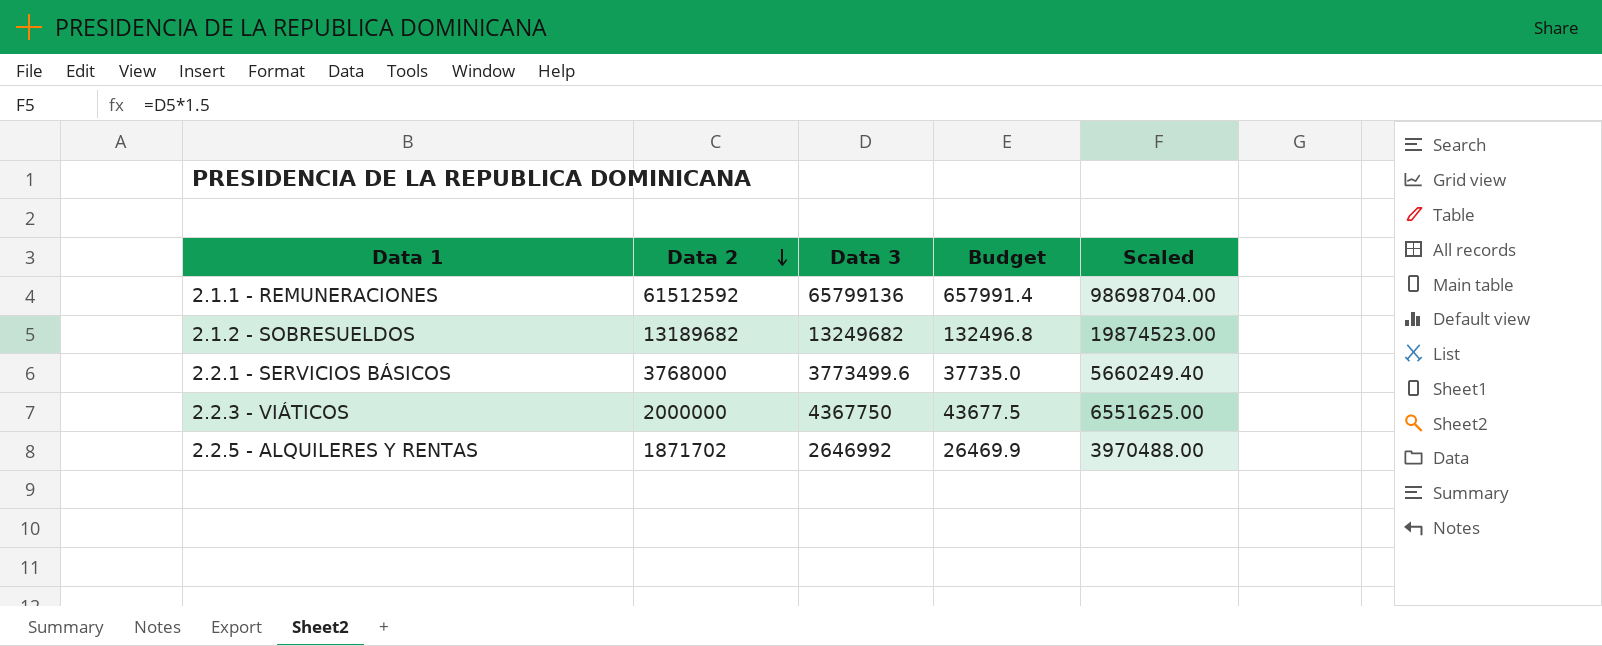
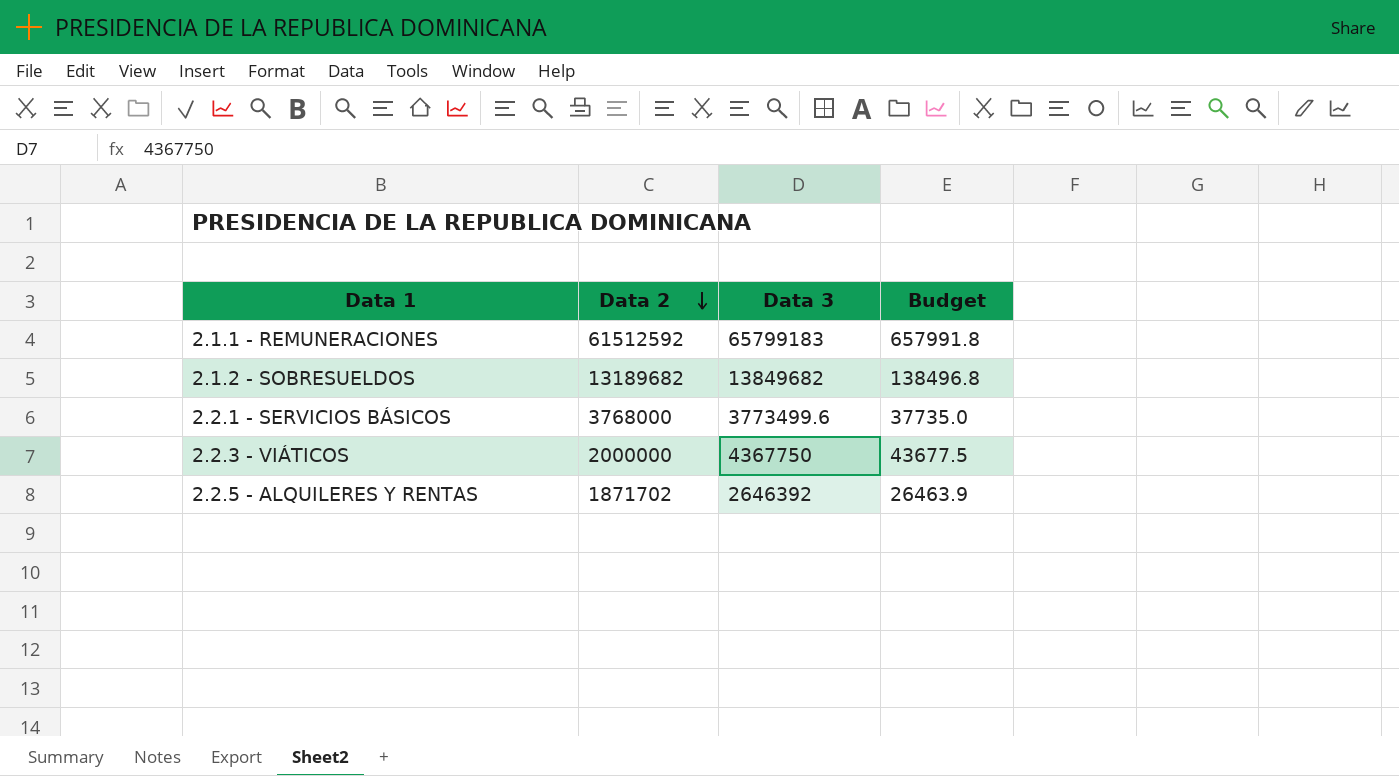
column Scaled | formula: [Data 3] * 1.5 -> none
2.1.1 - REMUNERACIONES | Data 3: 65799136 -> 65799183
2.1.1 - REMUNERACIONES | Budget: 657991.4 -> 657991.8
2.1.2 - SOBRESUELDOS | Data 3: 13249682 -> 13849682
2.1.2 - SOBRESUELDOS | Budget: 132496.8 -> 138496.8
2.2.5 - ALQUILERES Y RENTAS | Data 3: 2646992 -> 2646392
2.2.5 - ALQUILERES Y RENTAS | Budget: 26469.9 -> 26463.9

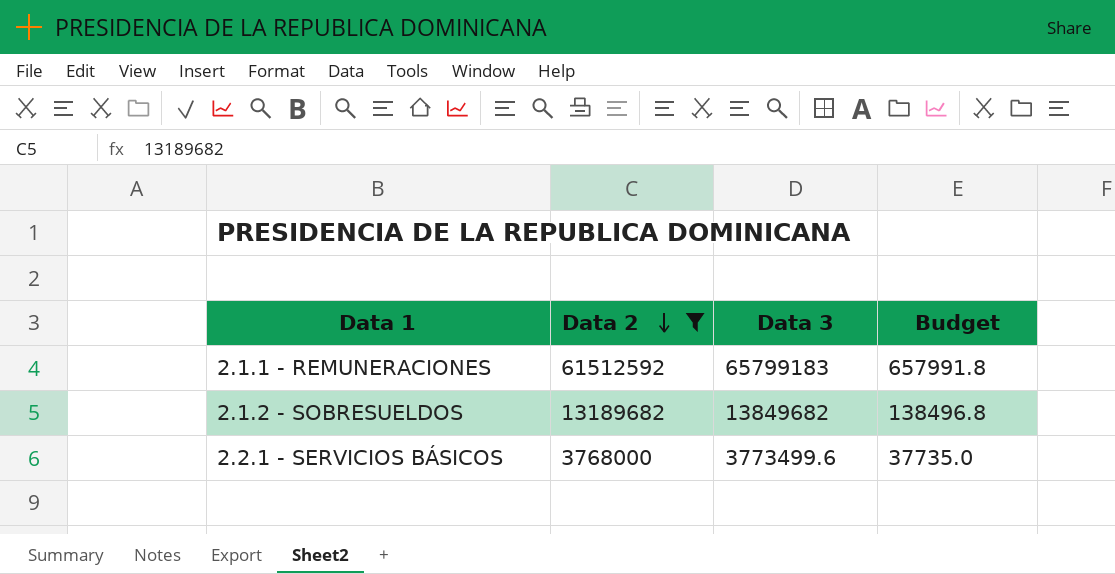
filter: none -> Data 2 >= 3768000

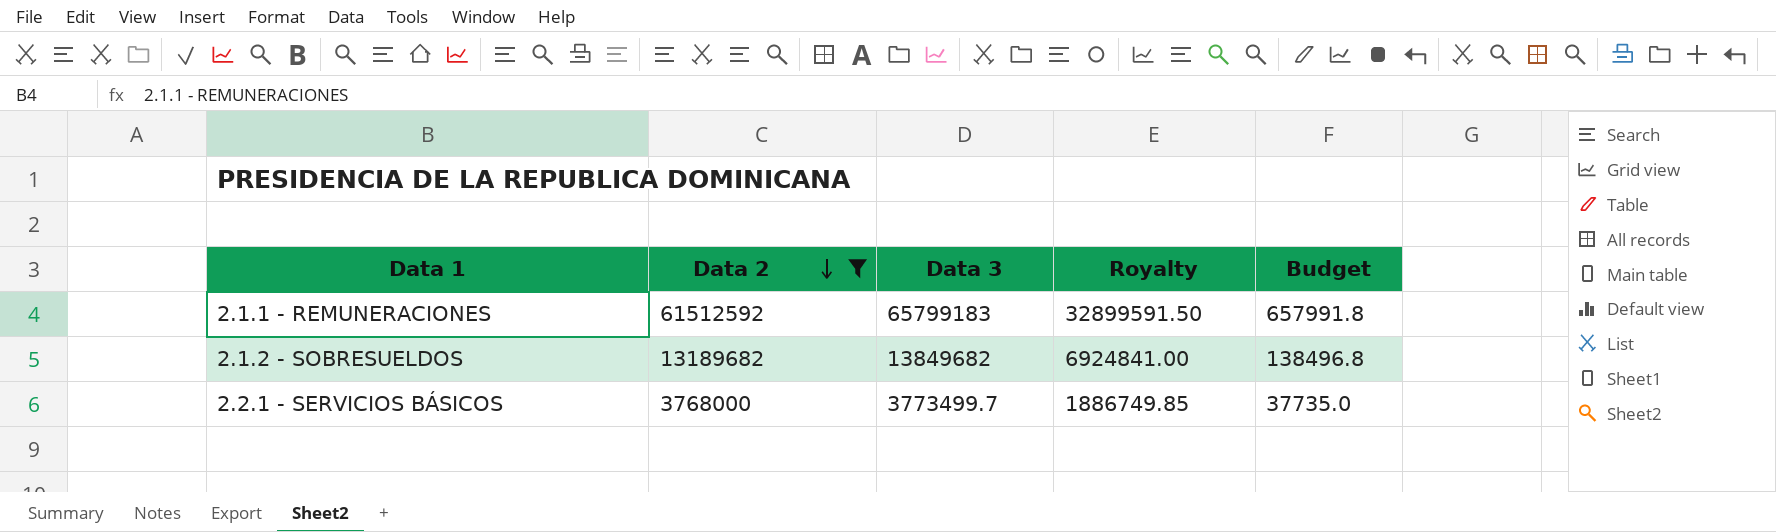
column Royalty | formula: none -> [Data 3] * 0.5
2.2.1 - SERVICIOS BÁSICOS | Data 3: 3773499.6 -> 3773499.7

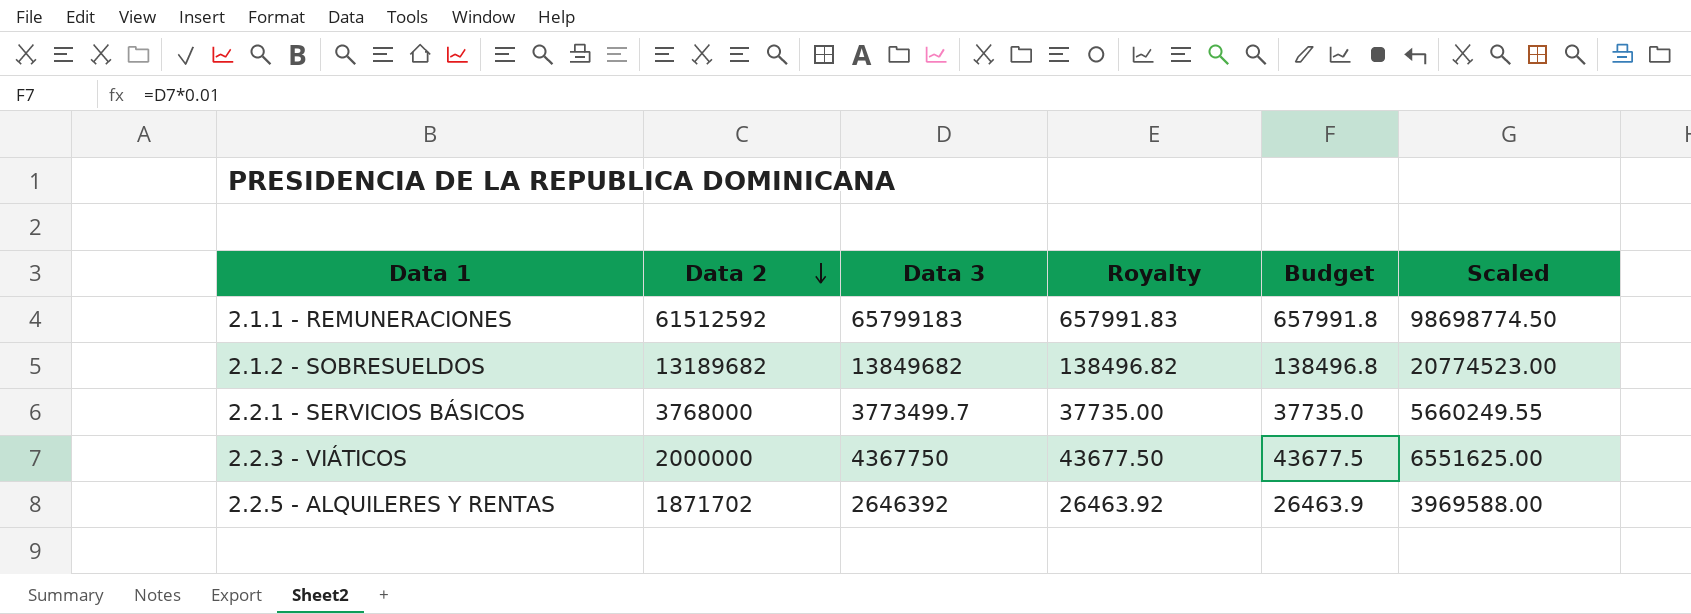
filter: Data 2 >= 3768000 -> none
column Royalty | formula: [Data 3] * 0.5 -> [Data 3] * 0.01
column Scaled | formula: none -> [Data 3] * 1.5

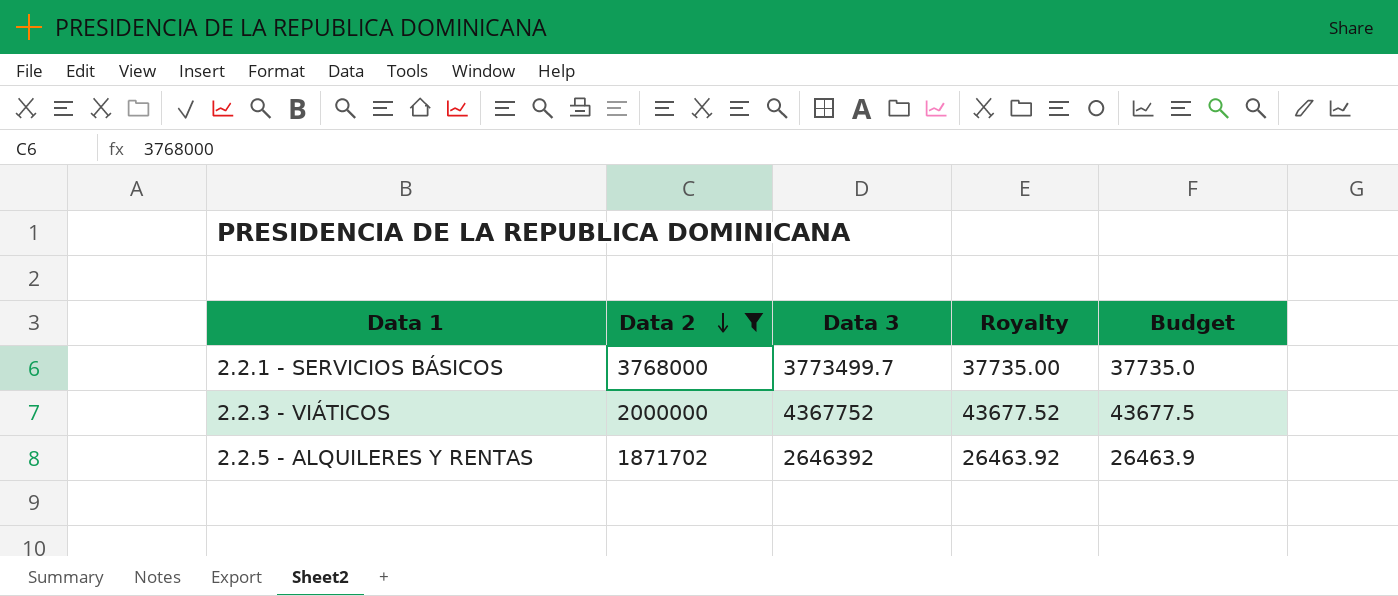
filter: none -> Data 2 <= 3768000
column Scaled | formula: [Data 3] * 1.5 -> none
2.2.3 - VIÁTICOS | Data 3: 4367750 -> 4367752
2.2.3 - VIÁTICOS | Royalty: 43677.50 -> 43677.52

